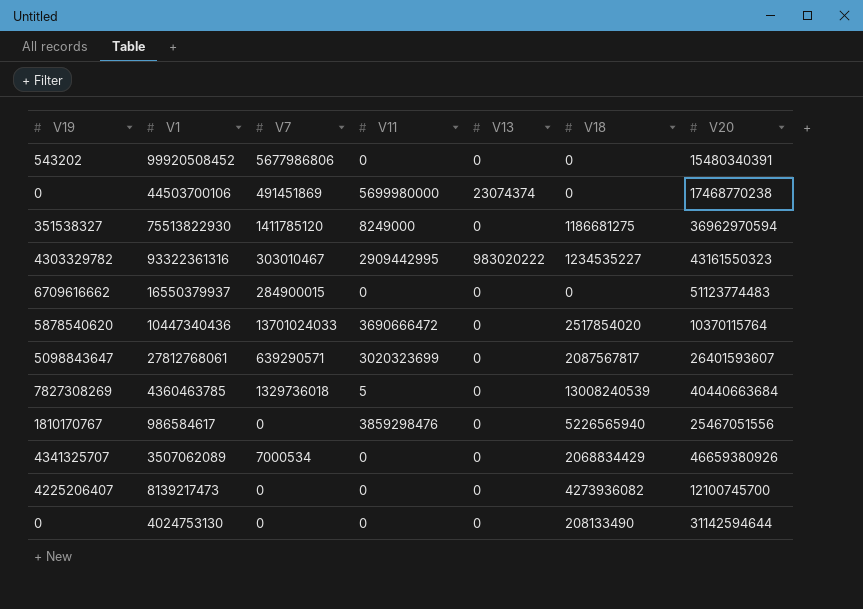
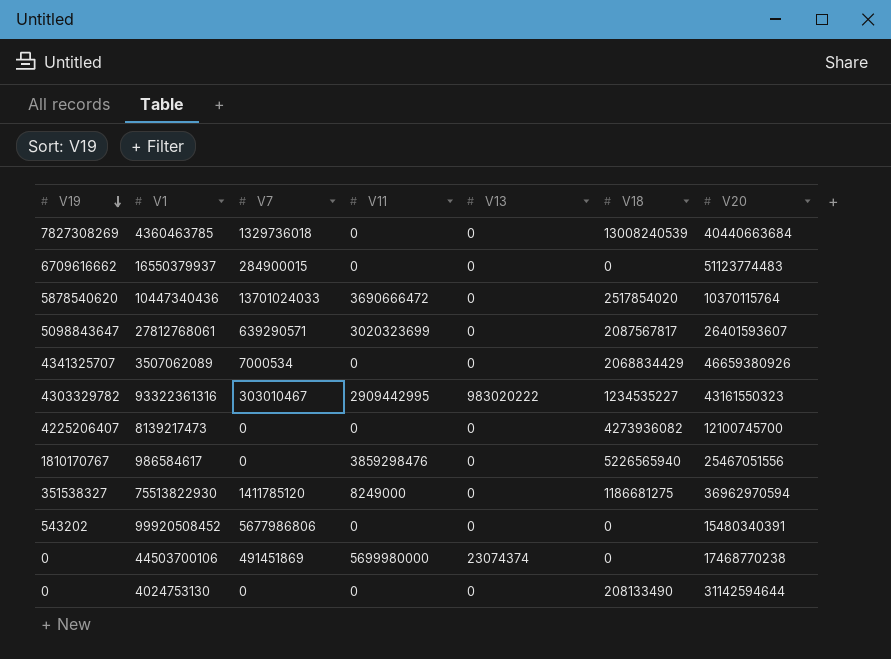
row order: none -> V19 descending
4360463785 | V11: 5 -> 0

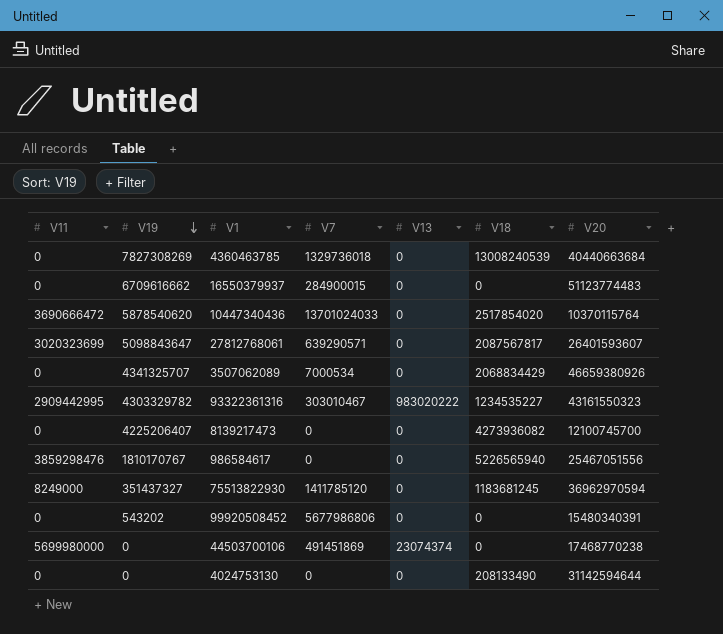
column V11 | position: 4 -> 1
75513822930 | V19: 351538327 -> 351437327
75513822930 | V18: 1186681275 -> 1183681245

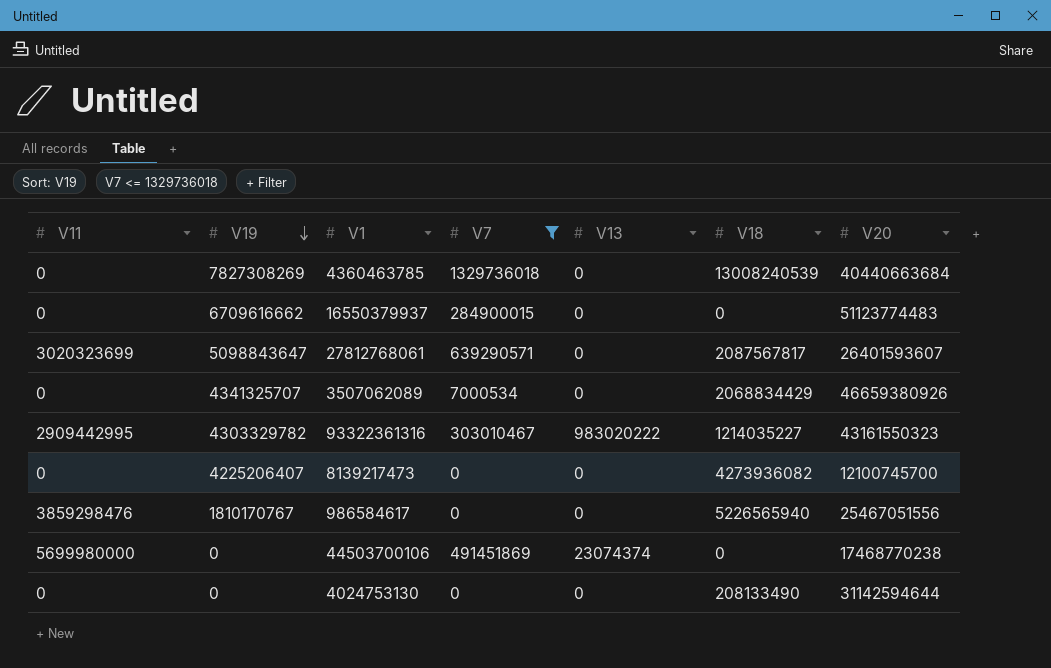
filter: none -> V7 <= 1329736018
93322361316 | V18: 1234535227 -> 1214035227

